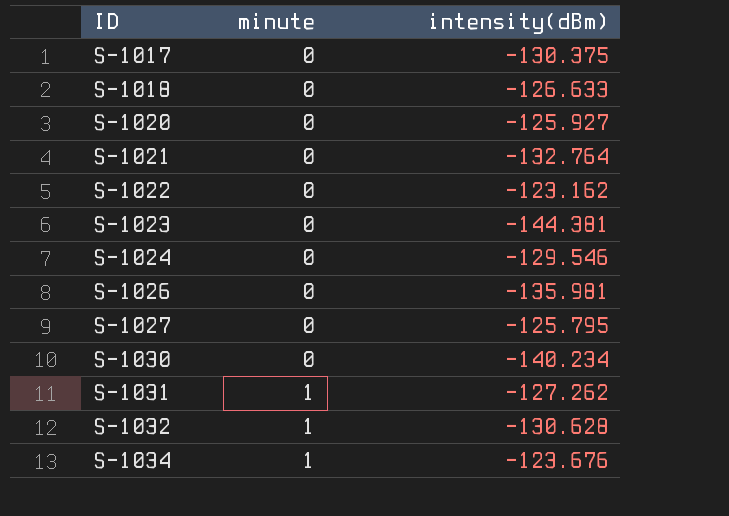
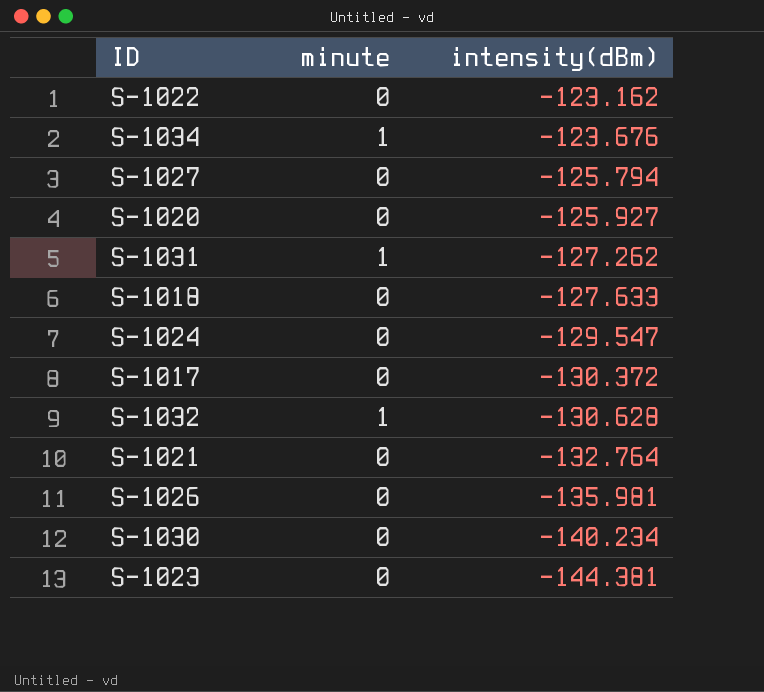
row order: ID ascending -> intensity(dBm) descending
S-1027 | intensity(dBm): -125.795 -> -125.794
S-1018 | intensity(dBm): -126.633 -> -127.633
S-1024 | intensity(dBm): -129.546 -> -129.547
S-1017 | intensity(dBm): -130.375 -> -130.372

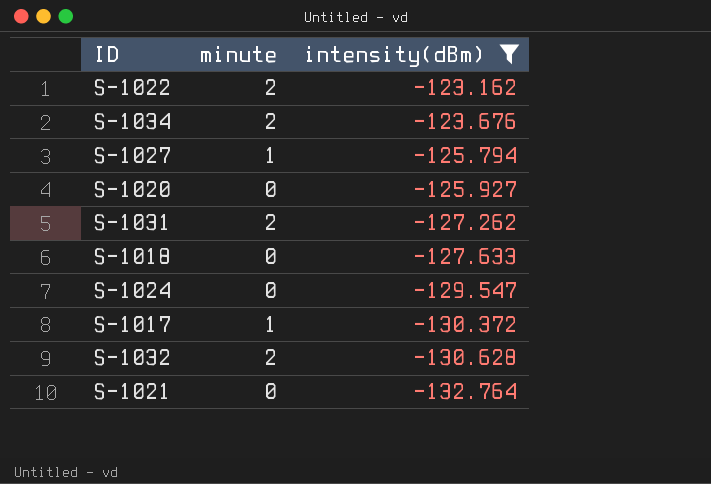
filter: none -> intensity(dBm) >= -132.764
S-1022 | minute: 0 -> 2
S-1034 | minute: 1 -> 2
S-1027 | minute: 0 -> 1
S-1031 | minute: 1 -> 2
S-1017 | minute: 0 -> 1
S-1032 | minute: 1 -> 2

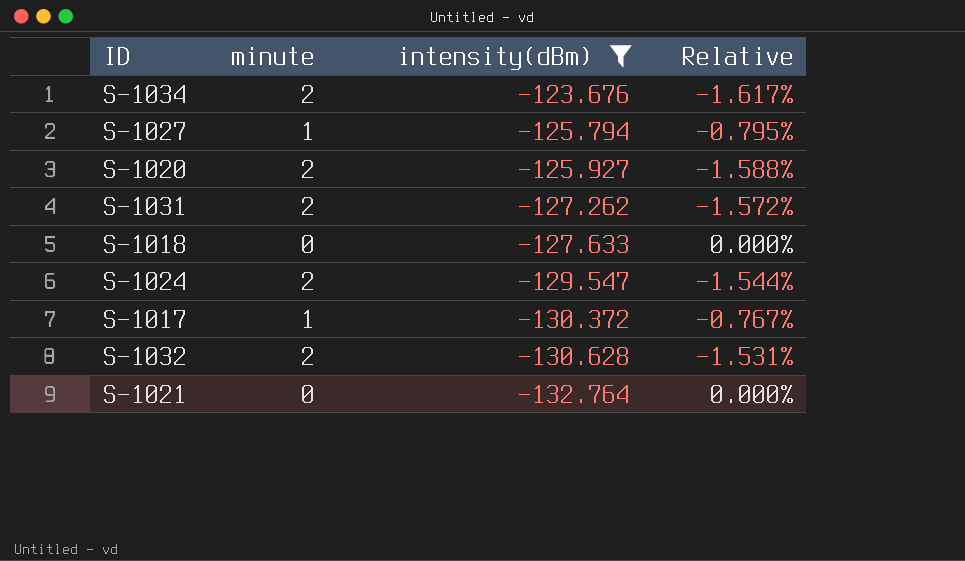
column Relative | formula: none -> [minute] / [intensity(dBm)]
row S-1022: 2 | -123.162 -> none
S-1020 | minute: 0 -> 2
S-1024 | minute: 0 -> 2

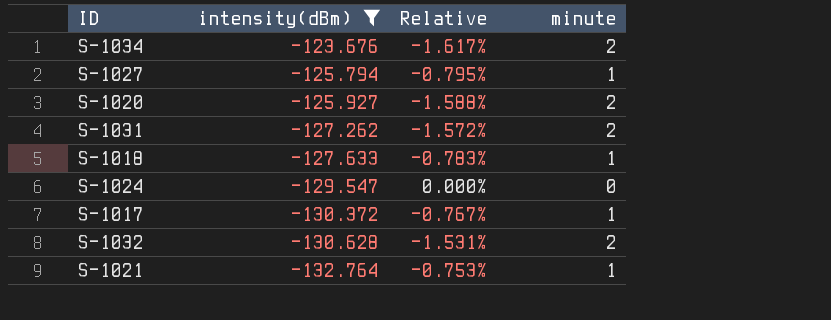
column minute | position: 2 -> 4
S-1018 | Relative: 0.000% -> -0.783%
S-1018 | minute: 0 -> 1
S-1024 | Relative: -1.544% -> 0.000%
S-1024 | minute: 2 -> 0
S-1021 | Relative: 0.000% -> -0.753%
S-1021 | minute: 0 -> 1

